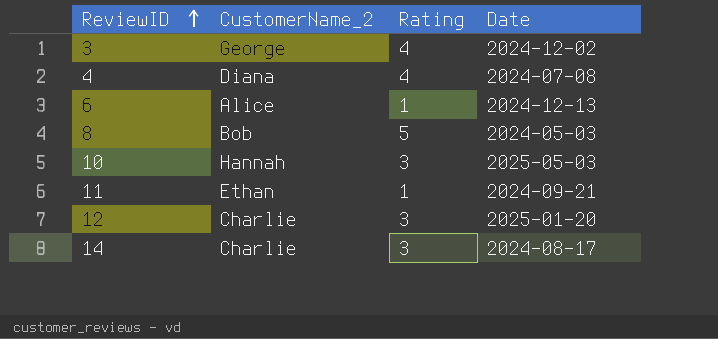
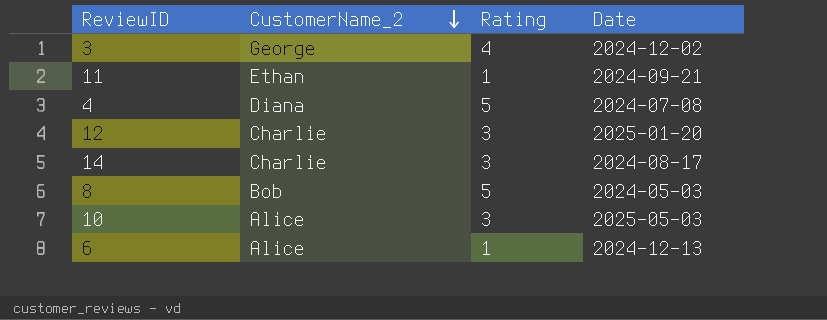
row order: ReviewID ascending -> CustomerName_2 descending
4 | Rating: 4 -> 5
10 | CustomerName_2: Hannah -> Alice

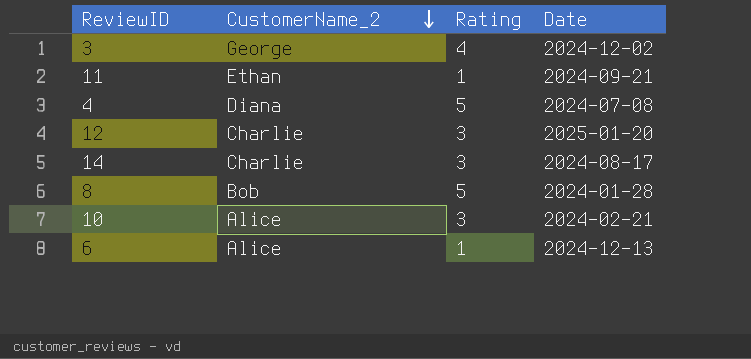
8 | Date: 2024-05-03 -> 2024-01-28
10 | Date: 2025-05-03 -> 2024-02-21

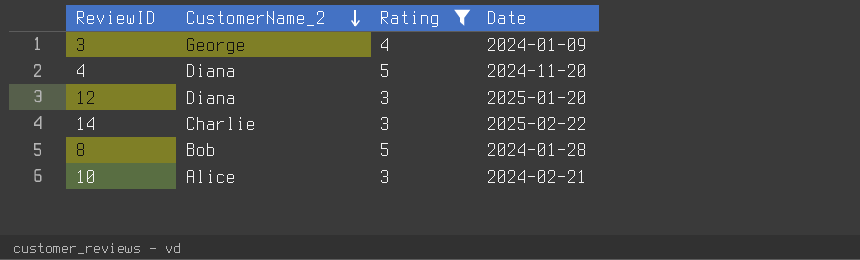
filter: none -> Rating != 1
3 | Date: 2024-12-02 -> 2024-01-09
4 | Date: 2024-07-08 -> 2024-11-20
12 | CustomerName_2: Charlie -> Diana
14 | Date: 2024-08-17 -> 2025-02-22

